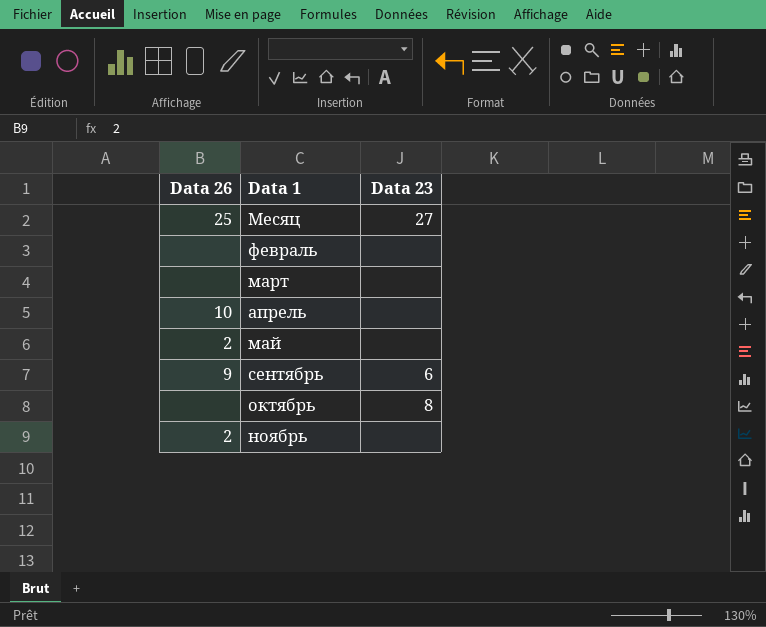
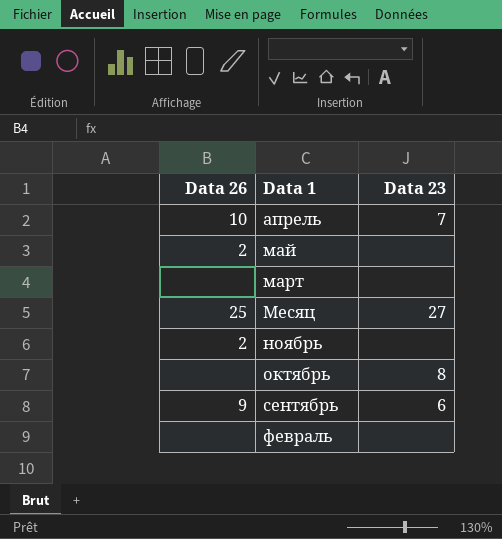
row order: none -> Data 1 ascending
апрель | Data 23: none -> 7

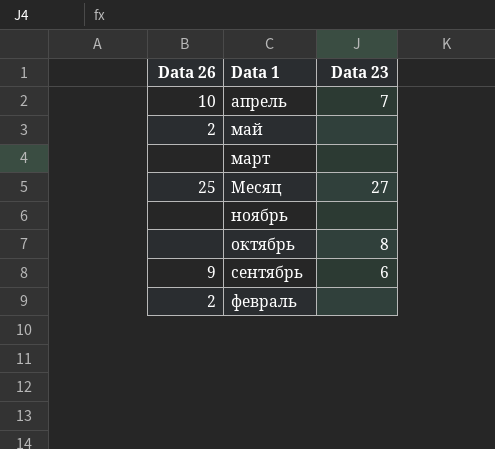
ноябрь | Data 26: 2 -> none
февраль | Data 26: none -> 2

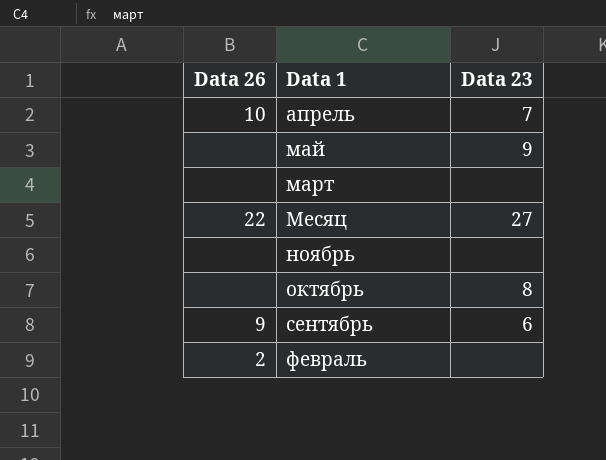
май | Data 26: 2 -> none
май | Data 23: none -> 9
Месяц | Data 26: 25 -> 22

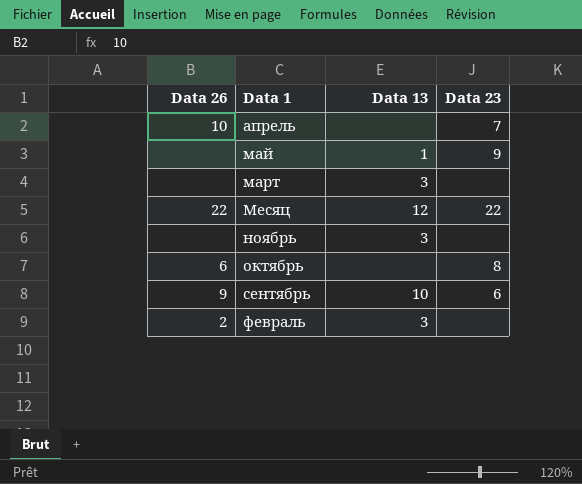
column Data 13 | position: none -> 3
Месяц | Data 23: 27 -> 22
октябрь | Data 26: none -> 6

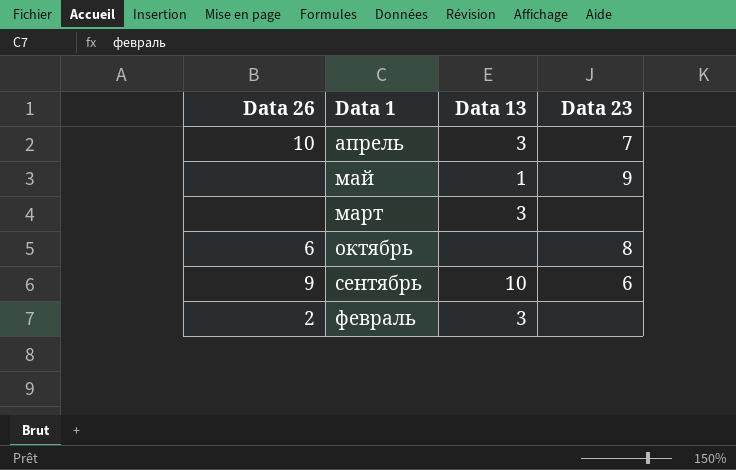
row Месяц: 22 | 12 | 22 -> none
row ноябрь: none | 3 | none -> none
апрель | Data 13: none -> 3

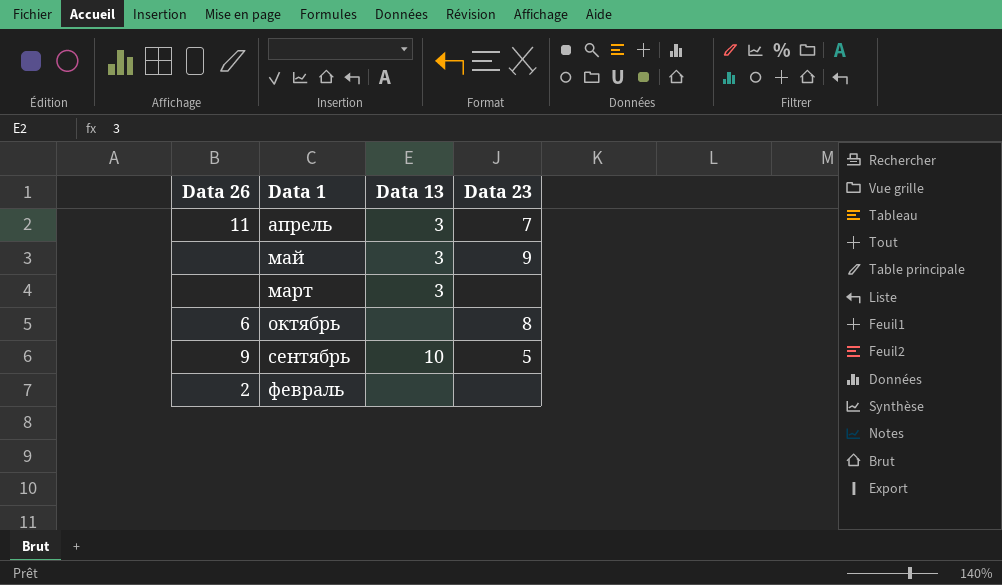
апрель | Data 26: 10 -> 11
май | Data 13: 1 -> 3
сентябрь | Data 23: 6 -> 5
февраль | Data 13: 3 -> none

